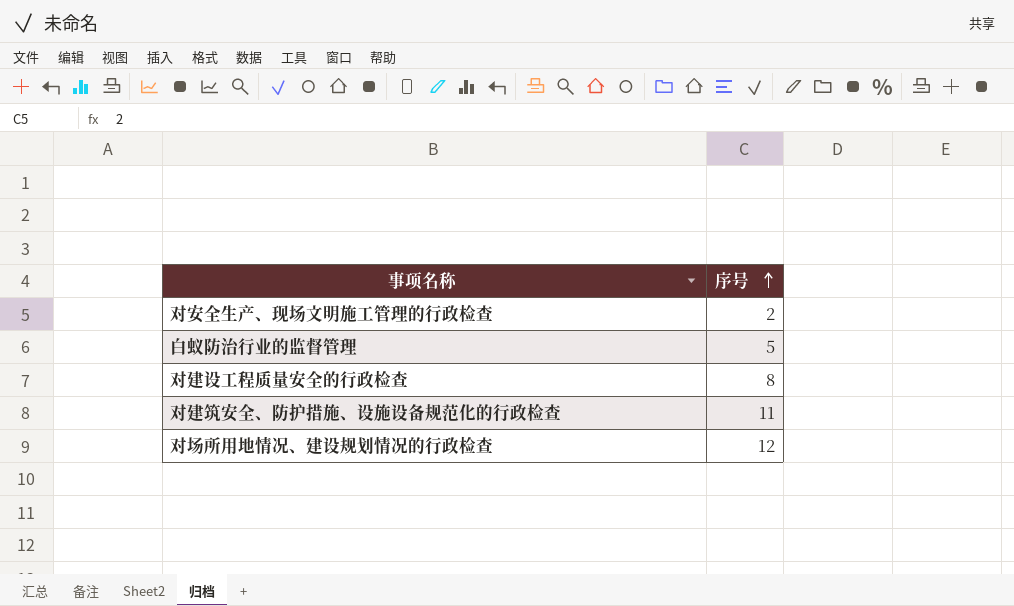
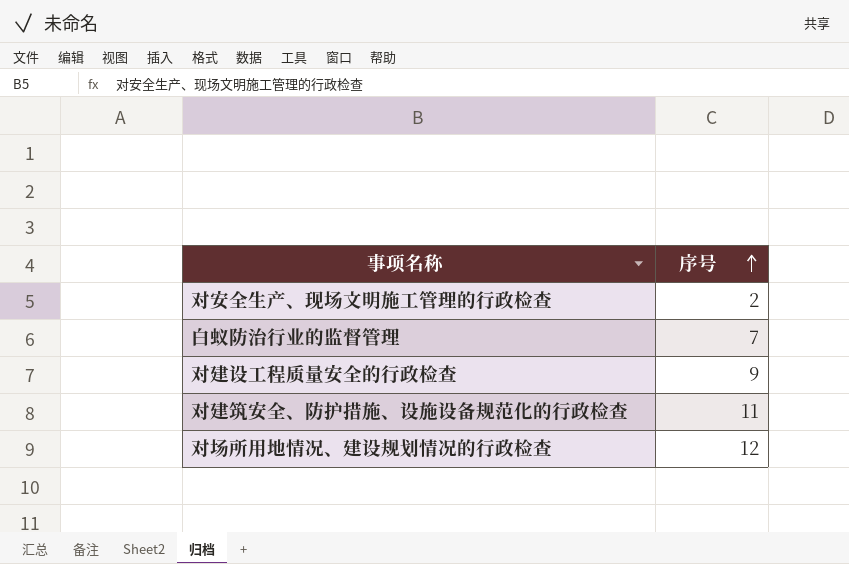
白蚁防治行业的监督管理 | 序号: 5 -> 7
对建设工程质量安全的行政检查 | 序号: 8 -> 9

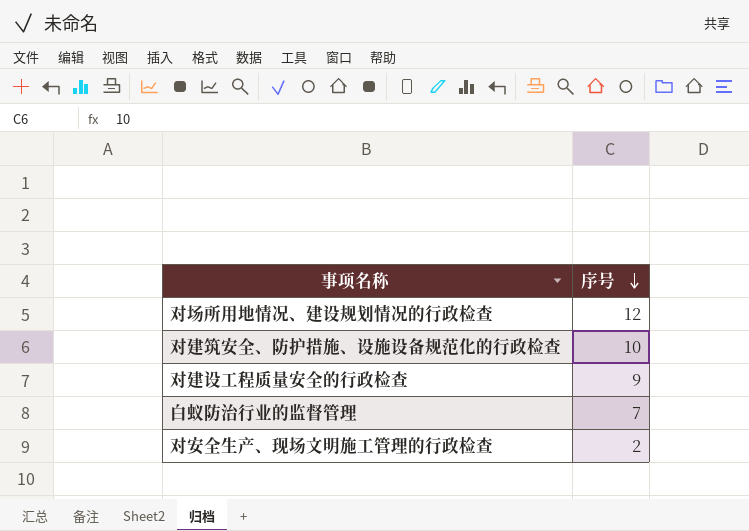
row order: 序号 ascending -> 序号 descending
对建筑安全、防护措施、设施设备规范化的行政检查 | 序号: 11 -> 10

